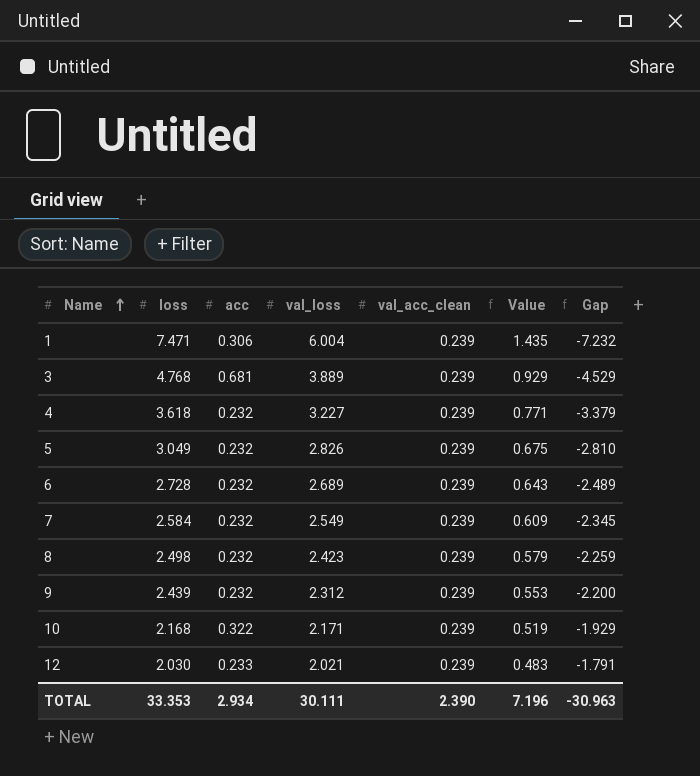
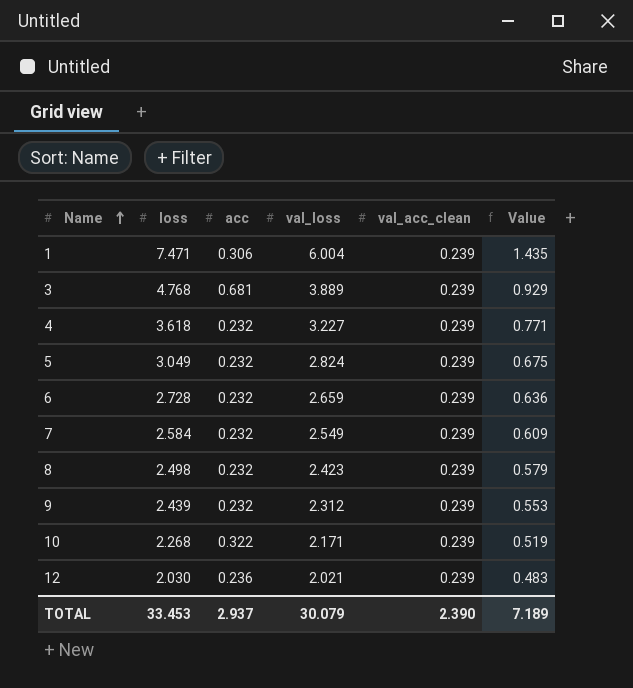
column Gap | formula: [val_acc_clean] - [loss] -> none
5 | val_loss: 2.826 -> 2.824
6 | val_loss: 2.689 -> 2.659
6 | Value: 0.643 -> 0.636
10 | loss: 2.168 -> 2.268
12 | acc: 0.233 -> 0.236
TOTAL | loss: 33.353 -> 33.453
TOTAL | acc: 2.934 -> 2.937
TOTAL | val_loss: 30.111 -> 30.079
TOTAL | Value: 7.196 -> 7.189

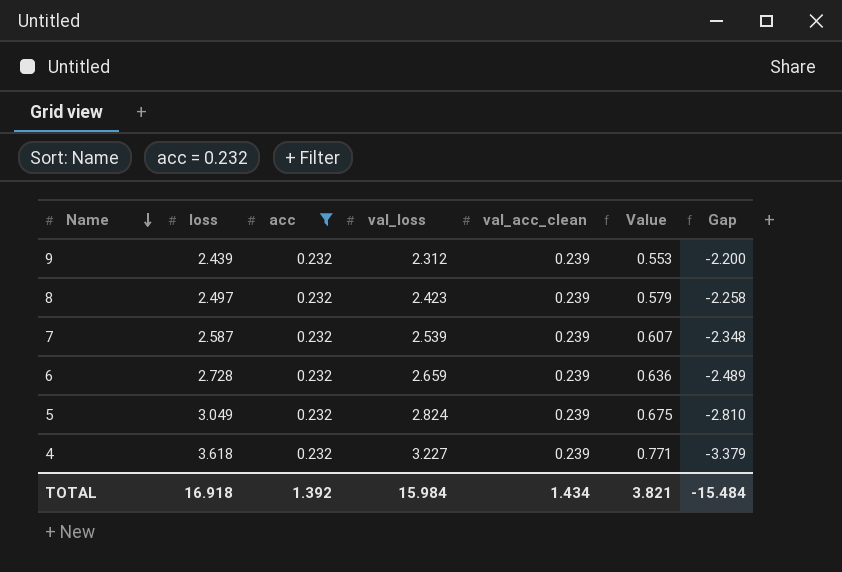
filter: none -> acc = 0.232
row order: Name ascending -> Name descending
column Gap | formula: none -> [val_acc_clean] - [loss]
8 | loss: 2.498 -> 2.497
7 | loss: 2.584 -> 2.587
7 | val_loss: 2.549 -> 2.539
7 | Value: 0.609 -> 0.607
TOTAL | loss: 33.453 -> 16.918
TOTAL | acc: 2.937 -> 1.392
TOTAL | val_loss: 30.079 -> 15.984
TOTAL | val_acc_clean: 2.390 -> 1.434
TOTAL | Value: 7.189 -> 3.821

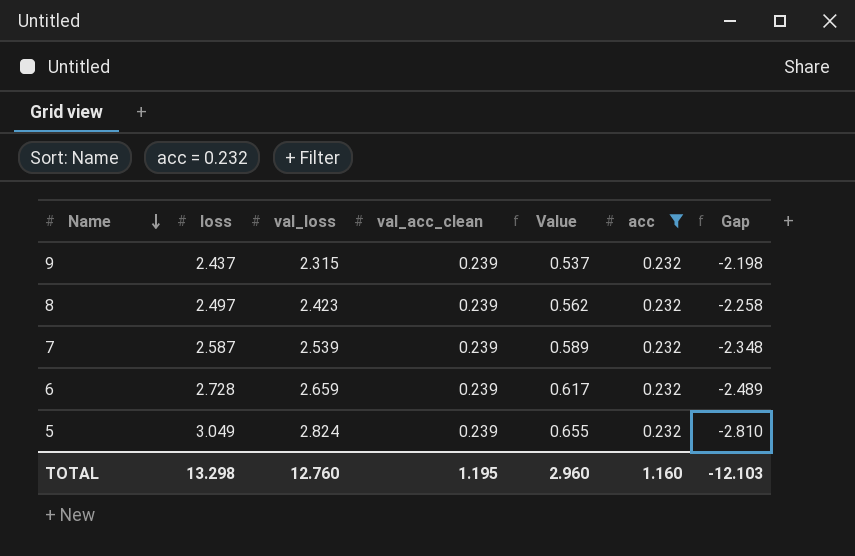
column Value | formula: [val_loss] * [val_acc_clean] -> [val_loss] * [acc]
column acc | position: 3 -> 6
row 4: 3.618 | 0.232 | 3.227 | 0.239 | 0.771 | -3.379 -> none
9 | loss: 2.439 -> 2.437
9 | val_loss: 2.312 -> 2.315
9 | Gap: -2.200 -> -2.198
TOTAL | loss: 16.918 -> 13.298
TOTAL | val_loss: 15.984 -> 12.760
TOTAL | val_acc_clean: 1.434 -> 1.195
TOTAL | Value: 3.821 -> 2.960
TOTAL | acc: 1.392 -> 1.160
TOTAL | Gap: -15.484 -> -12.103

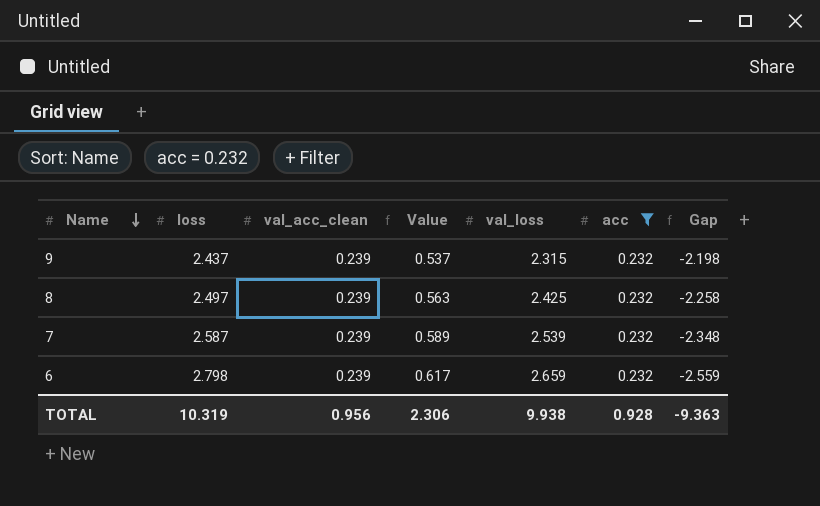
column val_loss | position: 3 -> 5
row 5: 3.049 | 2.824 | 0.239 | 0.655 | 0.232 | -2.810 -> none
8 | Value: 0.562 -> 0.563
8 | val_loss: 2.423 -> 2.425
6 | loss: 2.728 -> 2.798
6 | Gap: -2.489 -> -2.559
TOTAL | loss: 13.298 -> 10.319
TOTAL | val_acc_clean: 1.195 -> 0.956
TOTAL | Value: 2.960 -> 2.306
TOTAL | val_loss: 12.760 -> 9.938
TOTAL | acc: 1.160 -> 0.928
TOTAL | Gap: -12.103 -> -9.363

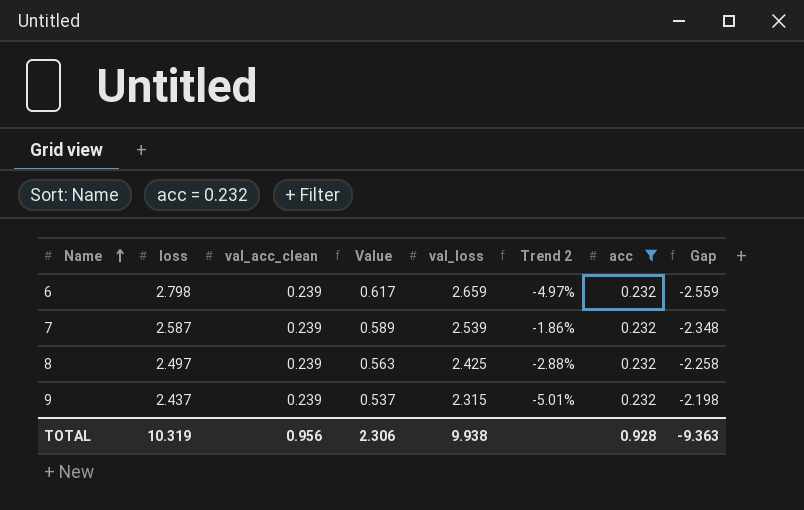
row order: Name descending -> Name ascending
column Trend 2 | formula: none -> ([val_loss] - [loss]) / [loss]

